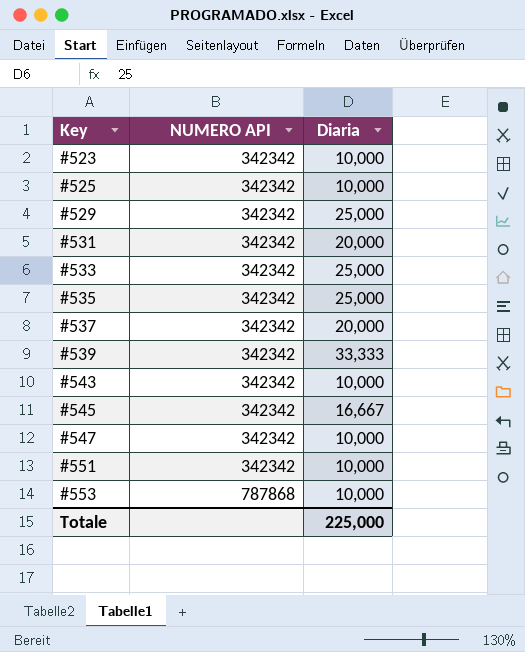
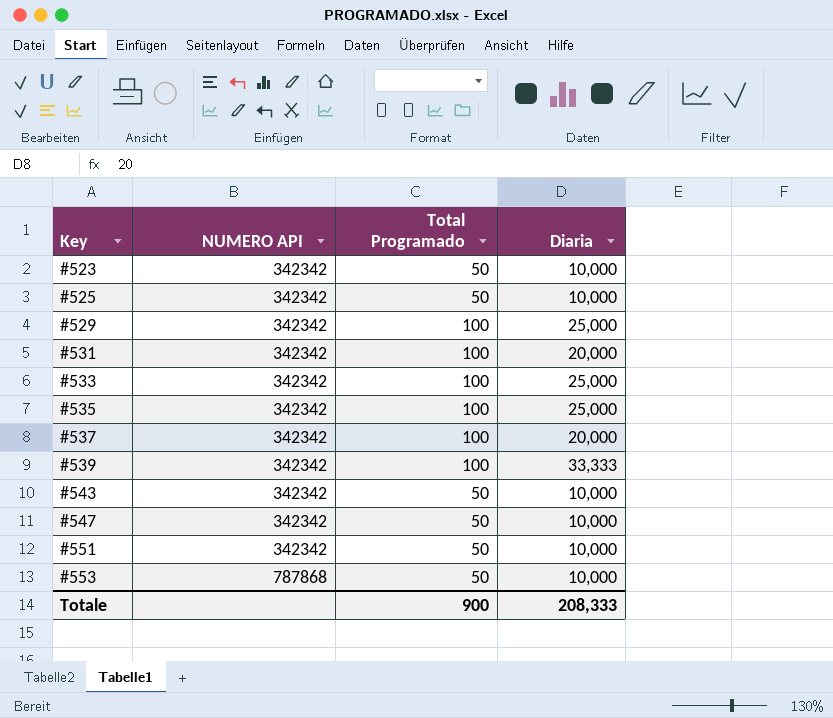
column Total Programado | position: none -> 3
row #545: 342342 | 16,667 -> none
Totale | Diaria: 225,000 -> 208,333

